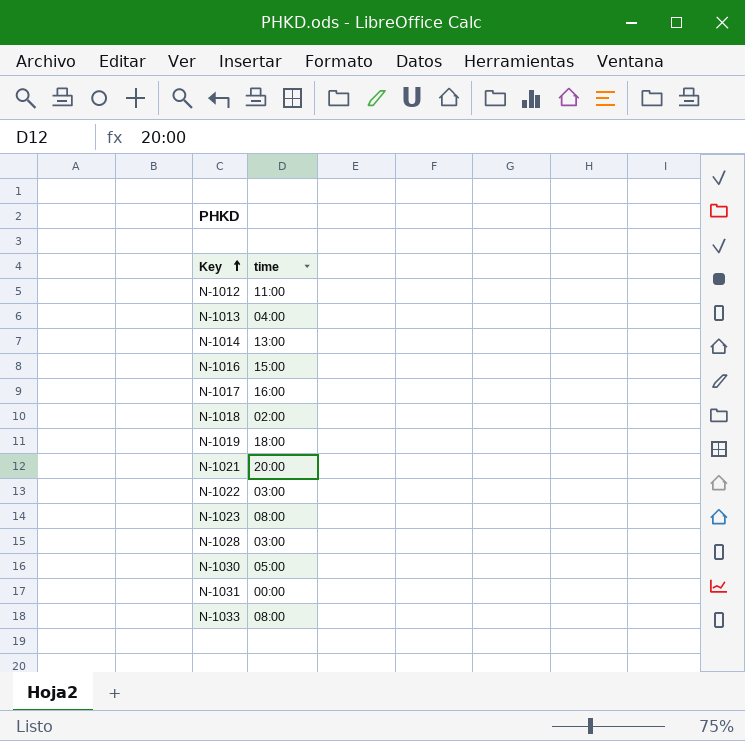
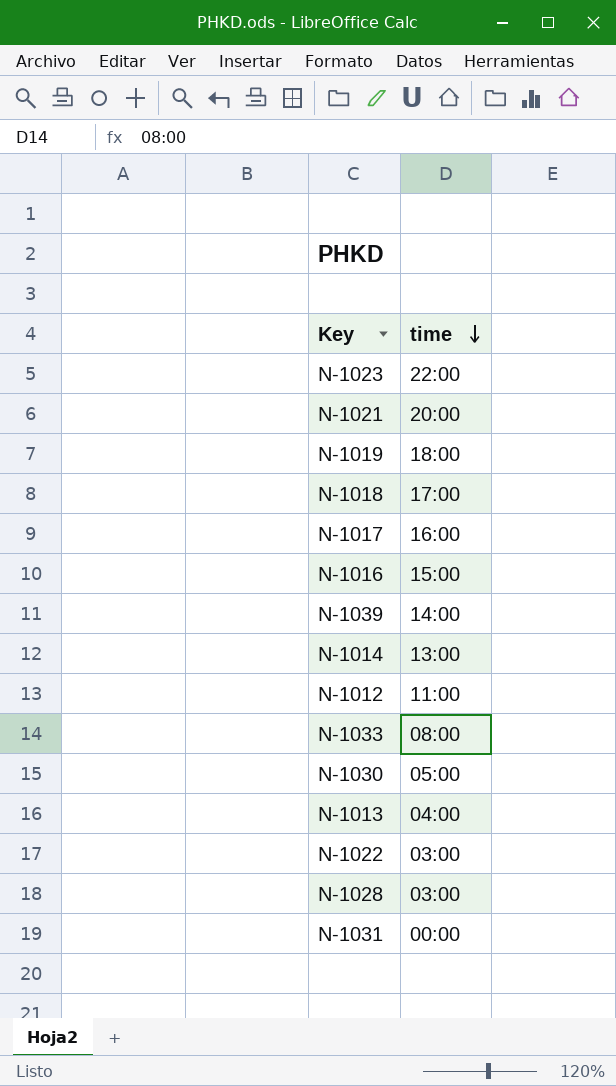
row order: Key ascending -> time descending
N-1023 | time: 08:00 -> 22:00
N-1018 | time: 02:00 -> 17:00
row N-1039: none -> 14:00

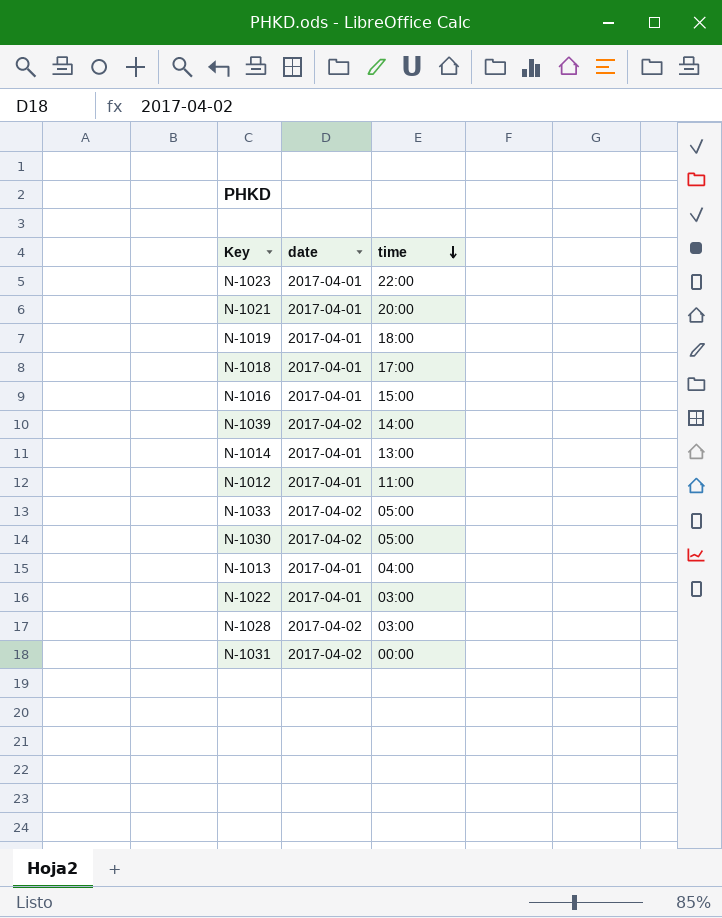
column date | position: none -> 2
row N-1017: 16:00 -> none
N-1033 | time: 08:00 -> 05:00

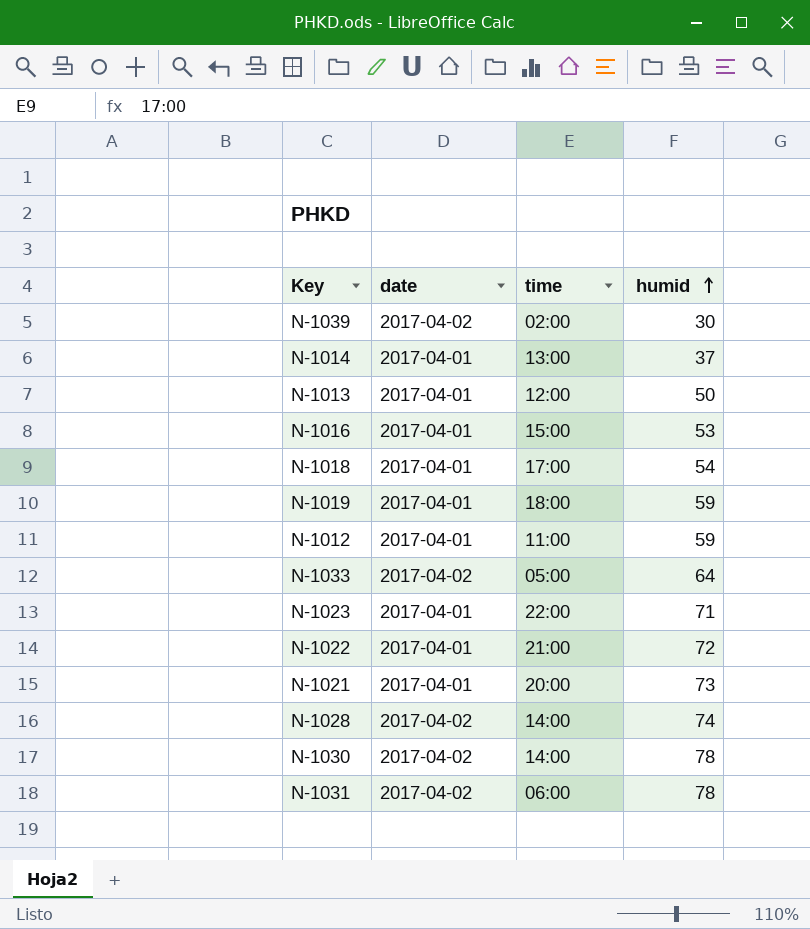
row order: time descending -> humid ascending
column humid | position: none -> 4
N-1039 | time: 14:00 -> 02:00
N-1013 | time: 04:00 -> 12:00
N-1022 | time: 03:00 -> 21:00
N-1028 | time: 03:00 -> 14:00
N-1030 | time: 05:00 -> 14:00
N-1031 | time: 00:00 -> 06:00

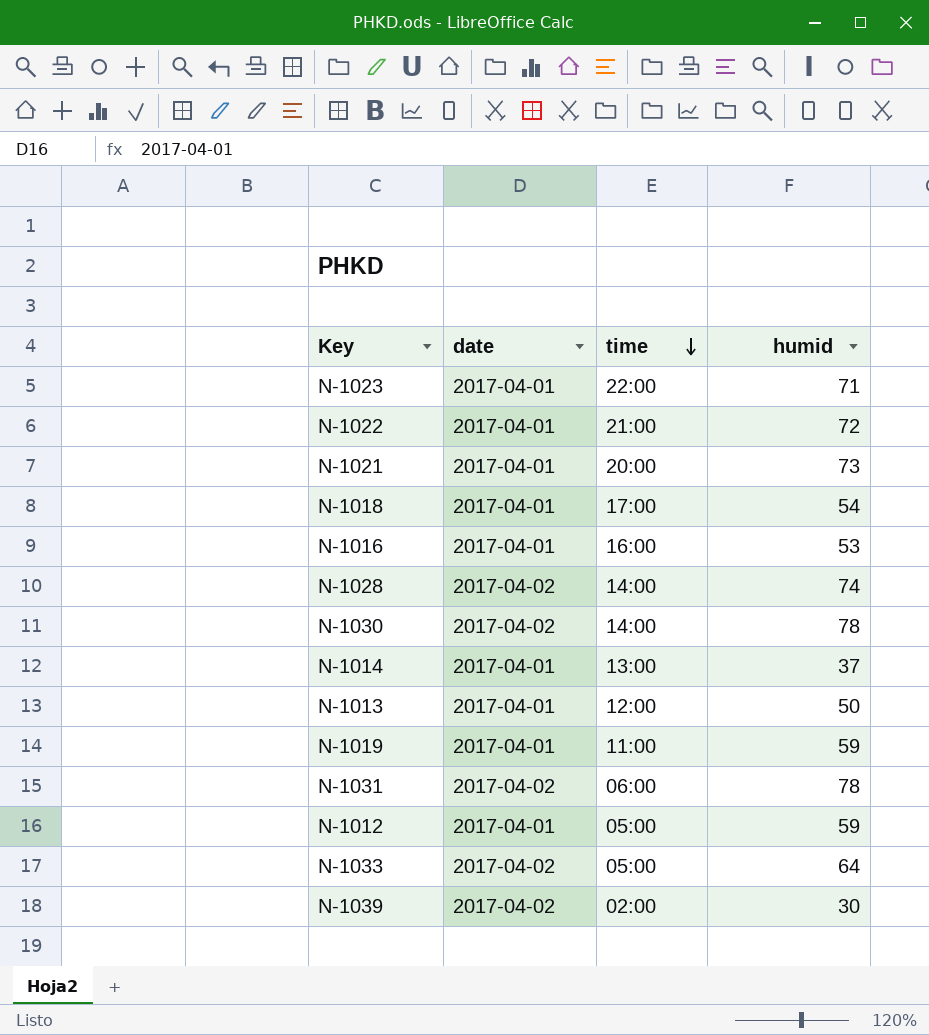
row order: humid ascending -> time descending
N-1016 | time: 15:00 -> 16:00
N-1019 | time: 18:00 -> 11:00
N-1012 | time: 11:00 -> 05:00

